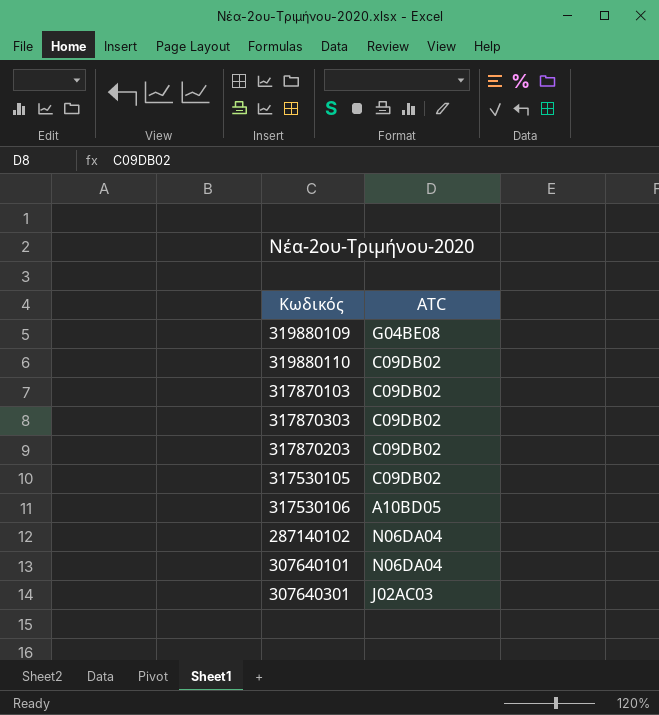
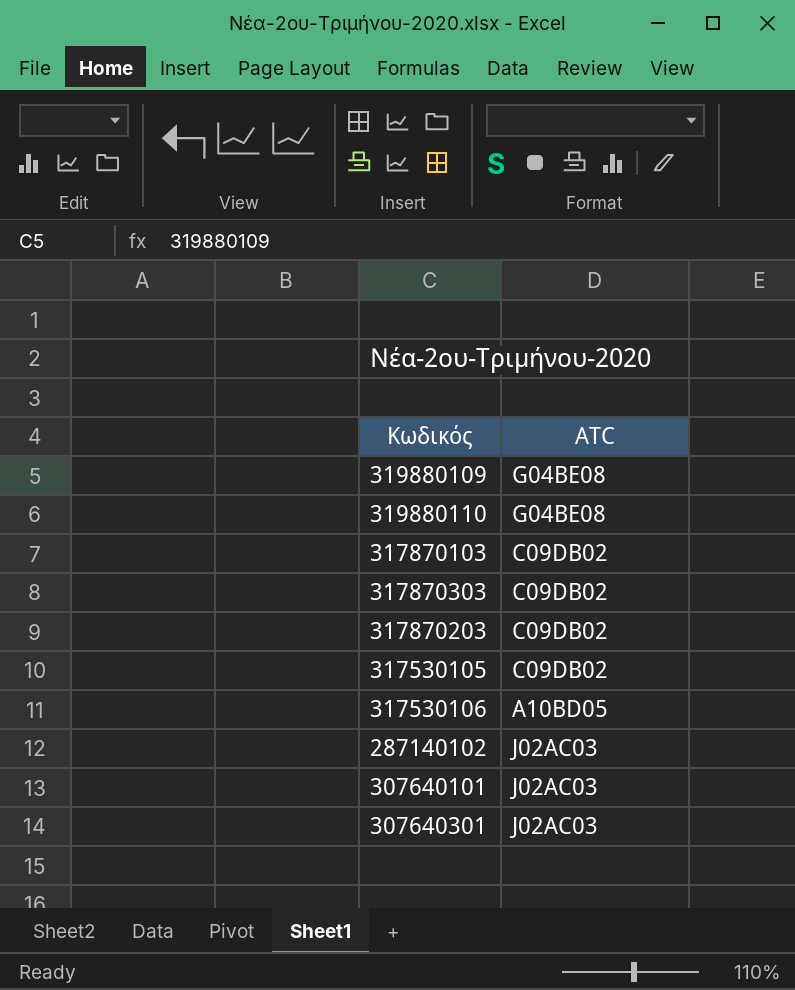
319880110 | ATC: C09DB02 -> G04BE08
287140102 | ATC: N06DA04 -> J02AC03
307640101 | ATC: N06DA04 -> J02AC03

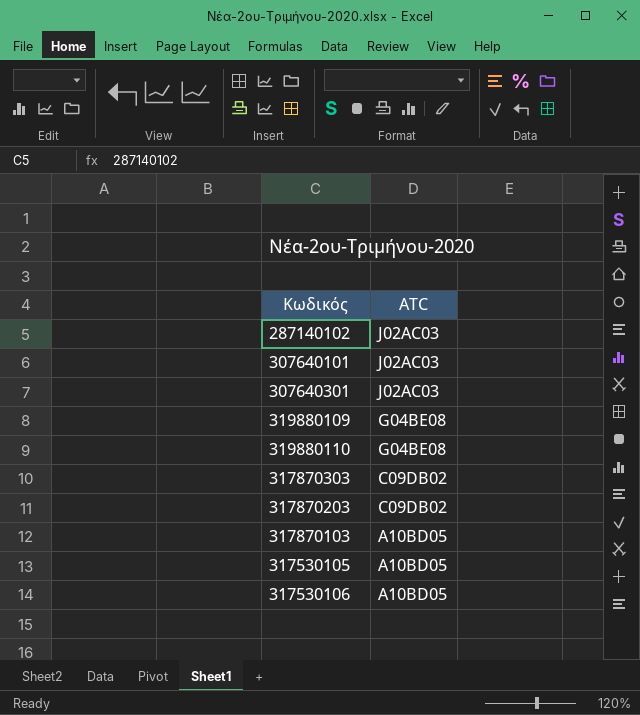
row order: none -> ATC descending
317870103 | ATC: C09DB02 -> A10BD05
317530105 | ATC: C09DB02 -> A10BD05

